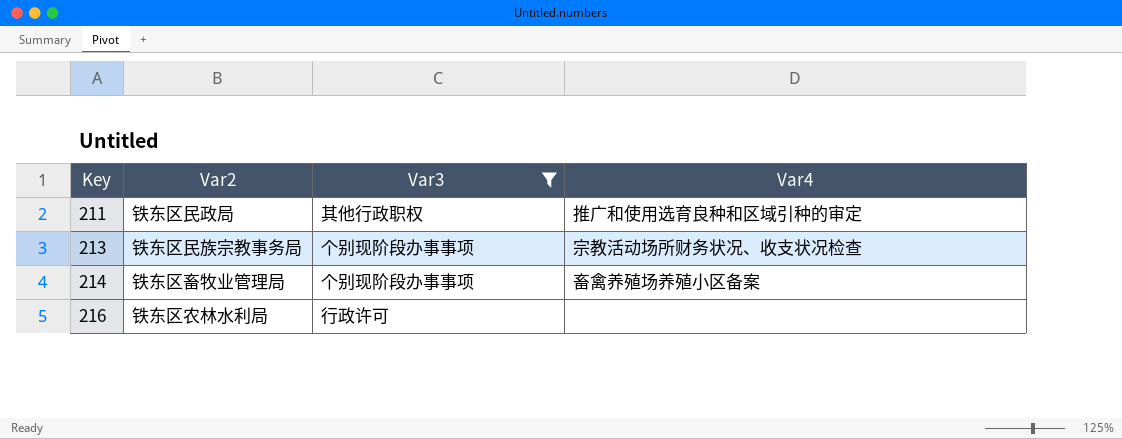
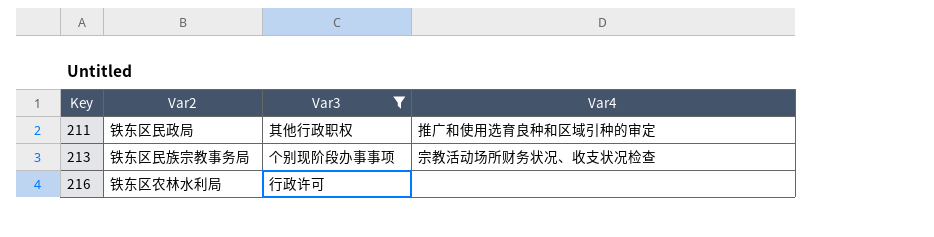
row 214: 铁东区畜牧业管理局 | 个别现阶段办事事项 | 畜禽养殖场养殖小区备案 -> none

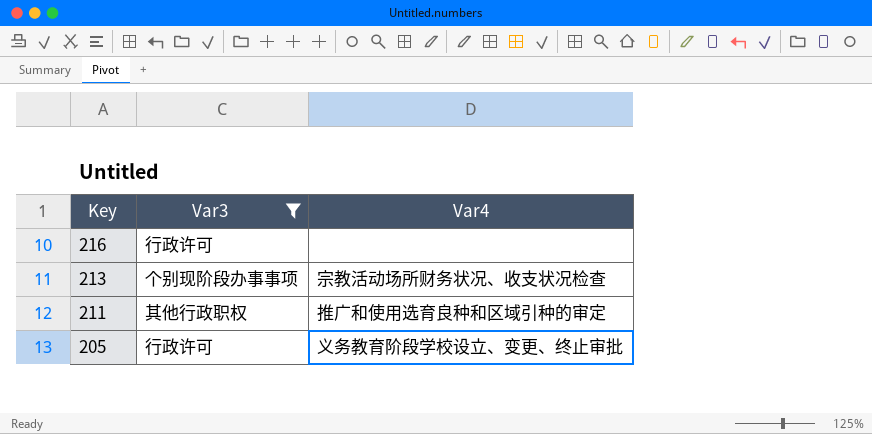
row order: Key ascending -> Key descending
column Var2 | position: 2 -> none
row 205: none -> 行政许可 | 义务教育阶段学校设立、变更、终止审批

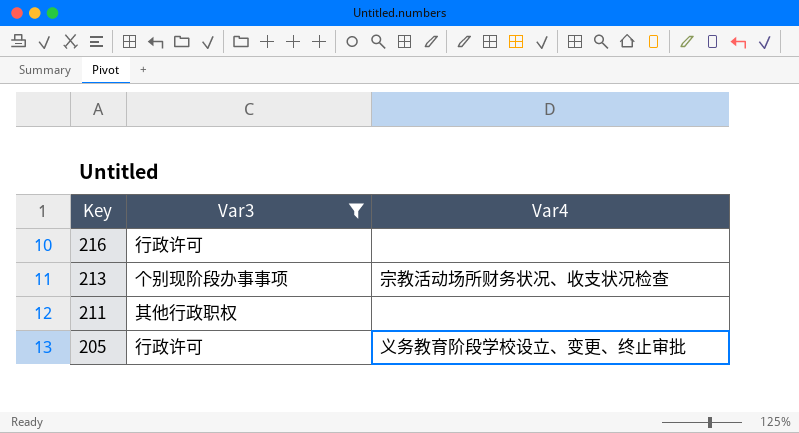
211 | Var4: 推广和使用选育良种和区域引种的审定 -> none

